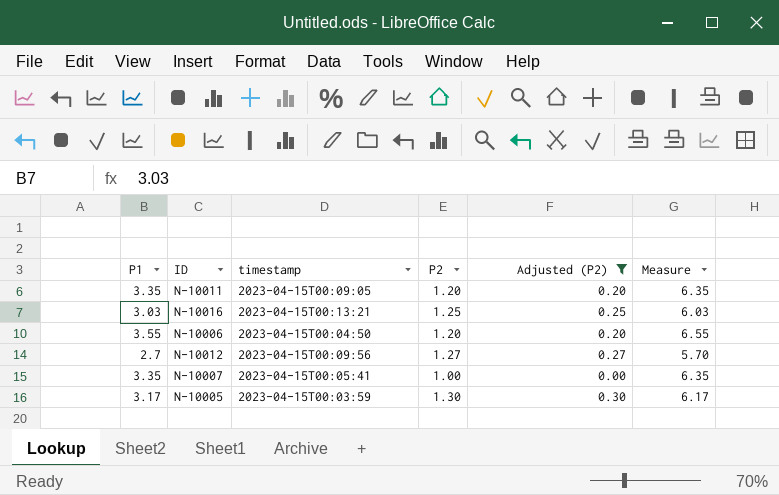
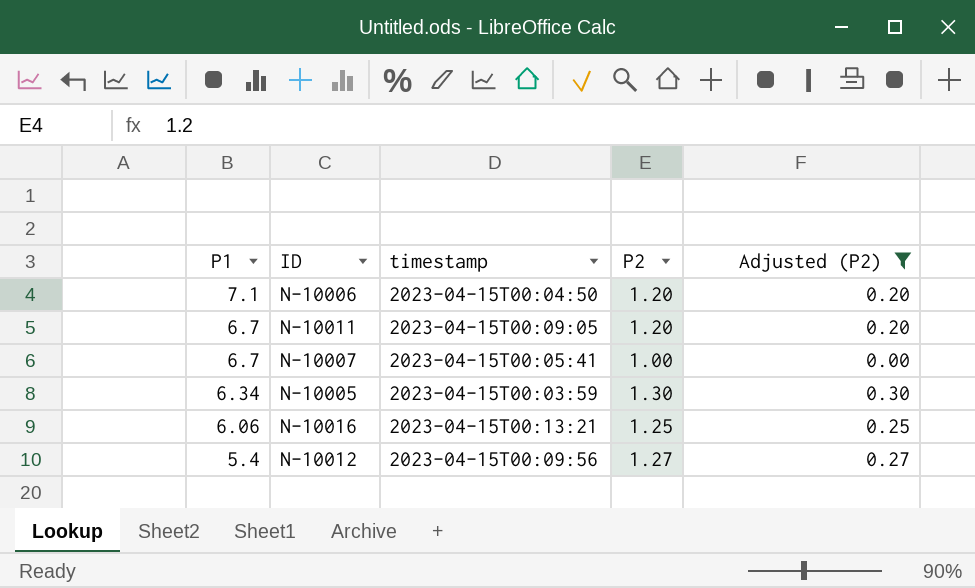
row order: none -> P1 descending
column Measure | formula: [P1] + 3 -> none
N-10006 | P1: 3.55 -> 7.1
N-10011 | P1: 3.35 -> 6.7
N-10007 | P1: 3.35 -> 6.7
N-10005 | P1: 3.17 -> 6.34
N-10016 | P1: 3.03 -> 6.06
N-10012 | P1: 2.7 -> 5.4

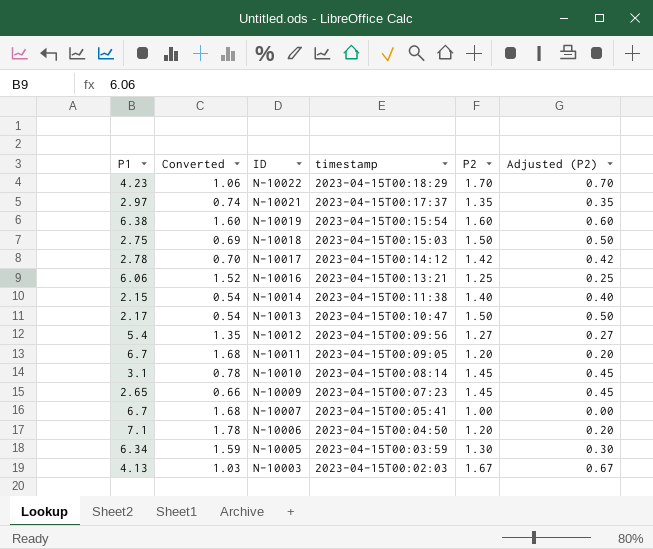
filter: Adjusted (P2) <= 0.30 -> none
row order: P1 descending -> ID descending
column Converted | formula: none -> [P1] * 0.25

